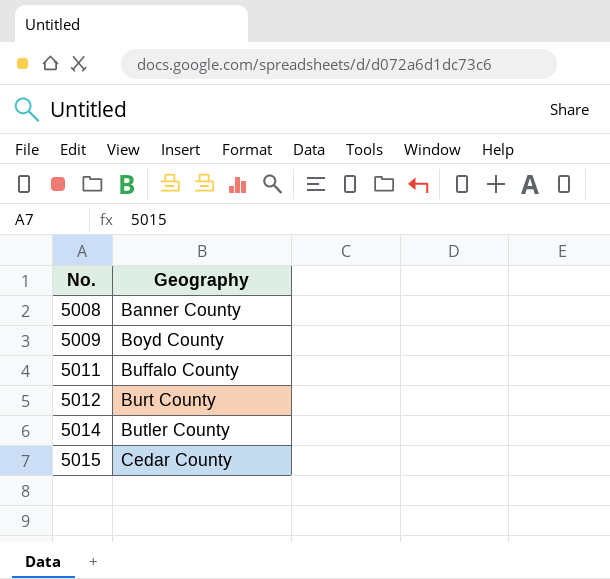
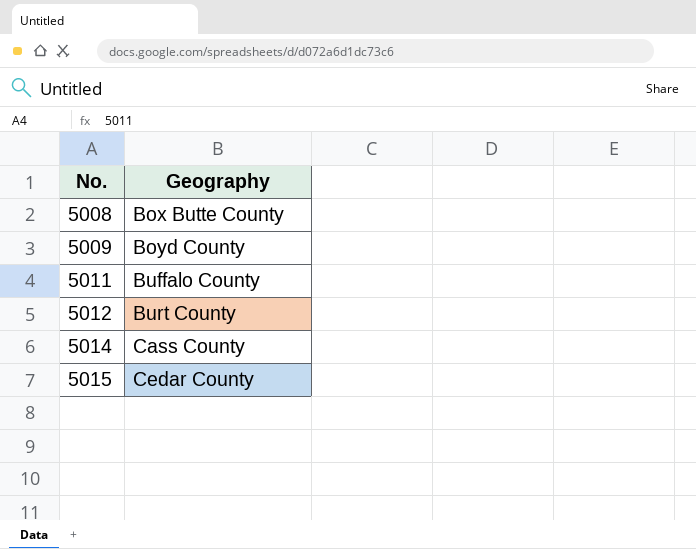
5008 | Geography: Banner County -> Box Butte County
5014 | Geography: Butler County -> Cass County

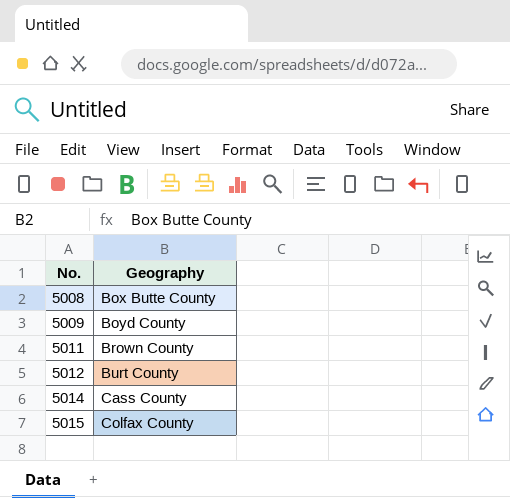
5011 | Geography: Buffalo County -> Brown County
5015 | Geography: Cedar County -> Colfax County

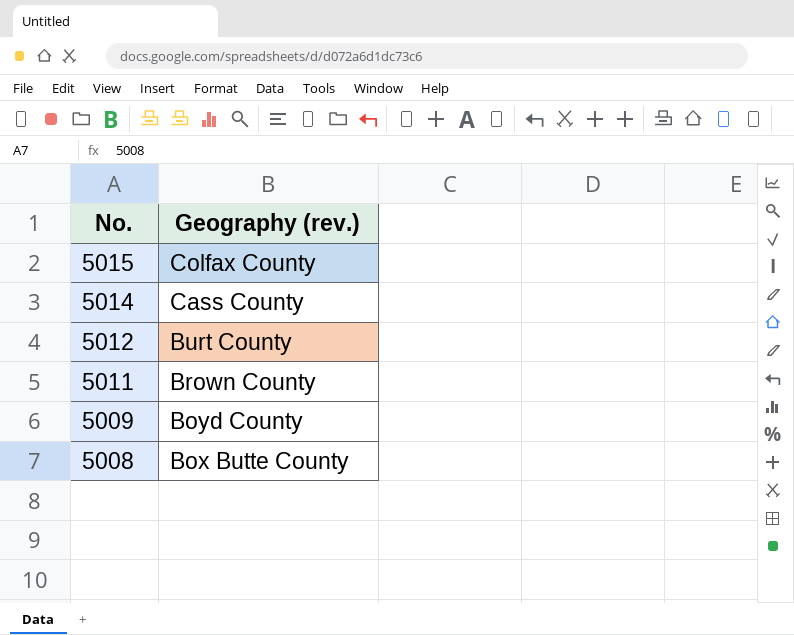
row order: No. ascending -> No. descending
column name: Geography -> Geography (rev.)

